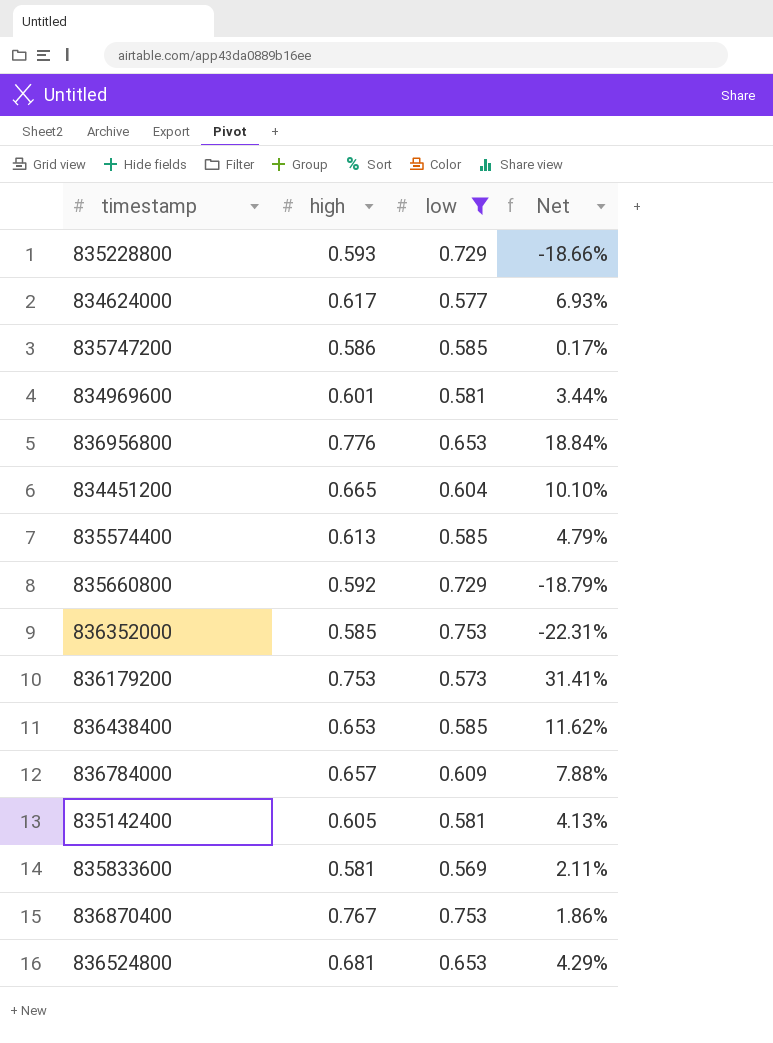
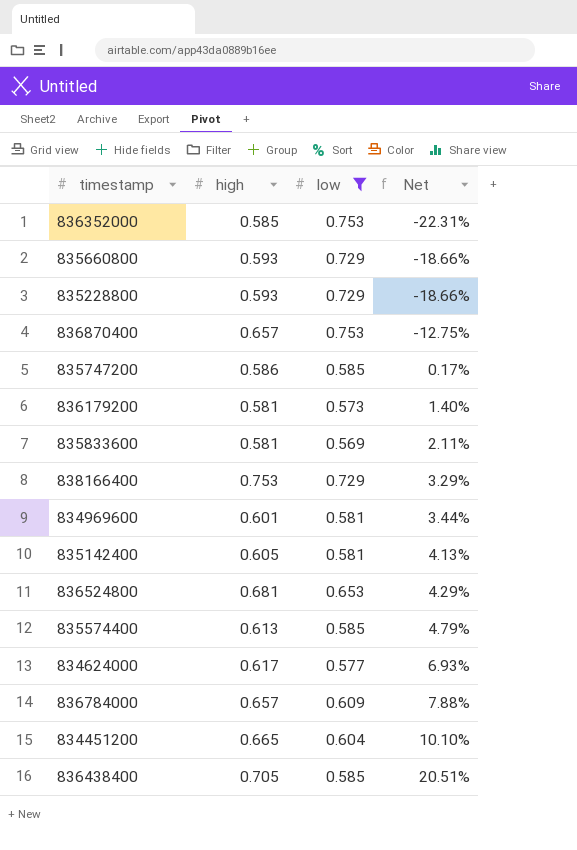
row order: none -> Net ascending
row 836956800: 0.776 | 0.653 | 18.84% -> none
835660800 | high: 0.592 -> 0.593
835660800 | Net: -18.79% -> -18.66%
836870400 | high: 0.767 -> 0.657
836870400 | Net: 1.86% -> -12.75%
836179200 | high: 0.753 -> 0.581
836179200 | Net: 31.41% -> 1.40%
row 838166400: none -> 0.753 | 0.729 | 3.29%
836438400 | high: 0.653 -> 0.705
836438400 | Net: 11.62% -> 20.51%

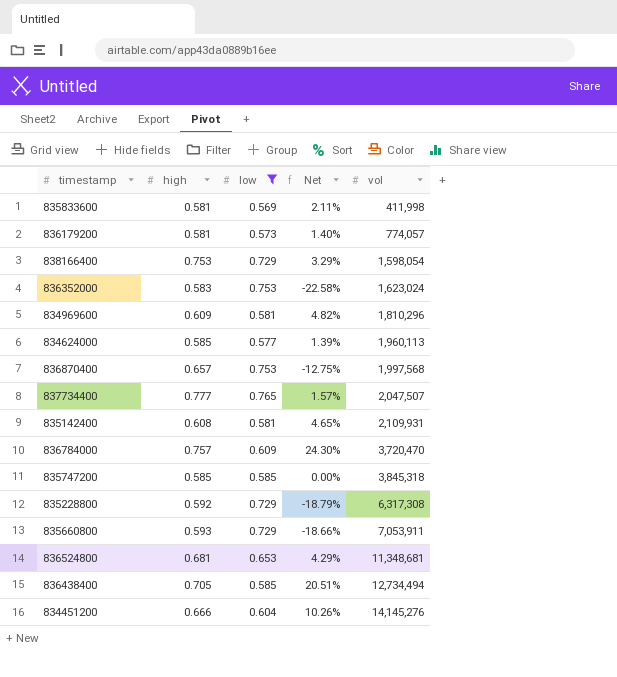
row order: Net ascending -> vol ascending
column vol | position: none -> 5
row 835574400: 0.613 | 0.585 | 4.79% -> none
836352000 | high: 0.585 -> 0.583
836352000 | Net: -22.31% -> -22.58%
834969600 | high: 0.601 -> 0.609
834969600 | Net: 3.44% -> 4.82%
834624000 | high: 0.617 -> 0.585
834624000 | Net: 6.93% -> 1.39%
row 837734400: none -> 0.777 | 0.765 | 1.57% | 2,047,507
835142400 | high: 0.605 -> 0.608
835142400 | Net: 4.13% -> 4.65%
836784000 | high: 0.657 -> 0.757
836784000 | Net: 7.88% -> 24.30%
835747200 | high: 0.586 -> 0.585
835747200 | Net: 0.17% -> 0.00%
835228800 | high: 0.593 -> 0.592
835228800 | Net: -18.66% -> -18.79%
834451200 | high: 0.665 -> 0.666
834451200 | Net: 10.10% -> 10.26%

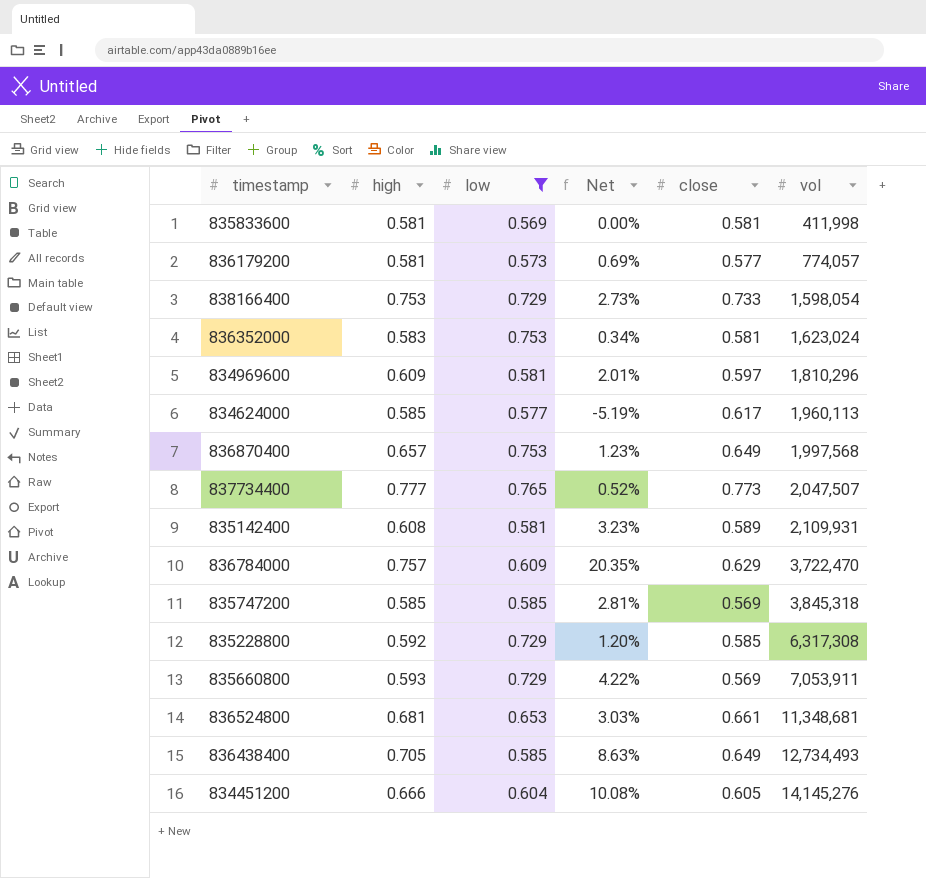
column Net | formula: ([high] - [low]) / [low] -> ([high] - [close]) / [close]
column close | position: none -> 5
836784000 | vol: 3,720,470 -> 3,722,470
836438400 | vol: 12,734,494 -> 12,734,493

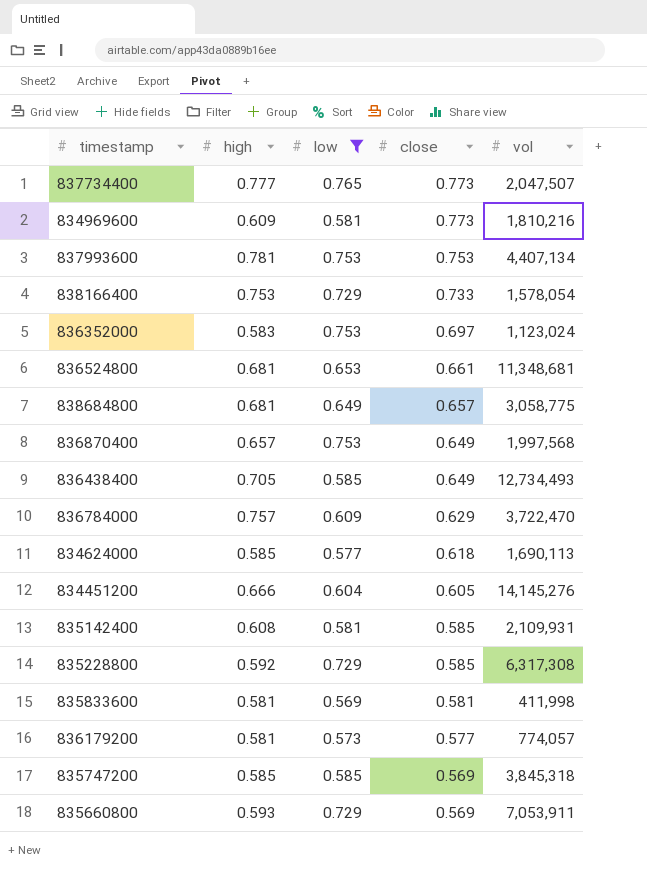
row order: vol ascending -> close descending
column Net | formula: ([high] - [close]) / [close] -> none
834969600 | close: 0.597 -> 0.773
834969600 | vol: 1,810,296 -> 1,810,216
row 837993600: none -> 0.781 | 0.753 | 0.753 | 4,407,134
838166400 | vol: 1,598,054 -> 1,578,054
836352000 | close: 0.581 -> 0.697
836352000 | vol: 1,623,024 -> 1,123,024
row 838684800: none -> 0.681 | 0.649 | 0.657 | 3,058,775
834624000 | close: 0.617 -> 0.618
834624000 | vol: 1,960,113 -> 1,690,113
835142400 | close: 0.589 -> 0.585

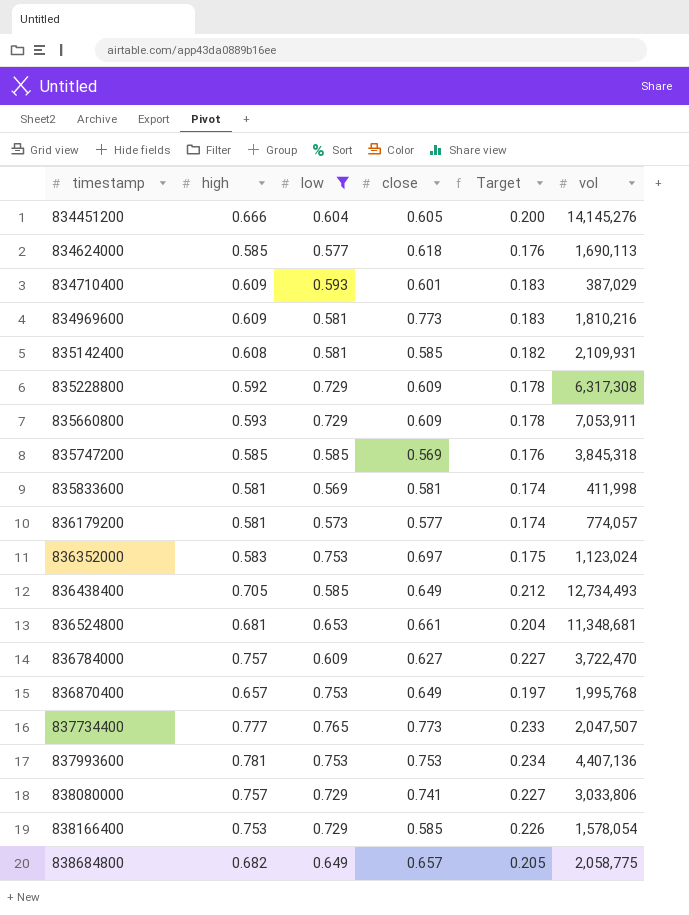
row order: close descending -> timestamp ascending
column Target | formula: none -> [high] * 0.3
row 834710400: none -> 0.609 | 0.593 | 0.601 | 0.183 | 387,029
835228800 | close: 0.585 -> 0.609
835660800 | close: 0.569 -> 0.609
836784000 | close: 0.629 -> 0.627
836870400 | vol: 1,997,568 -> 1,995,768
837993600 | vol: 4,407,134 -> 4,407,136
row 838080000: none -> 0.757 | 0.729 | 0.741 | 0.227 | 3,033,806
838166400 | close: 0.733 -> 0.585
838684800 | high: 0.681 -> 0.682
838684800 | vol: 3,058,775 -> 2,058,775

